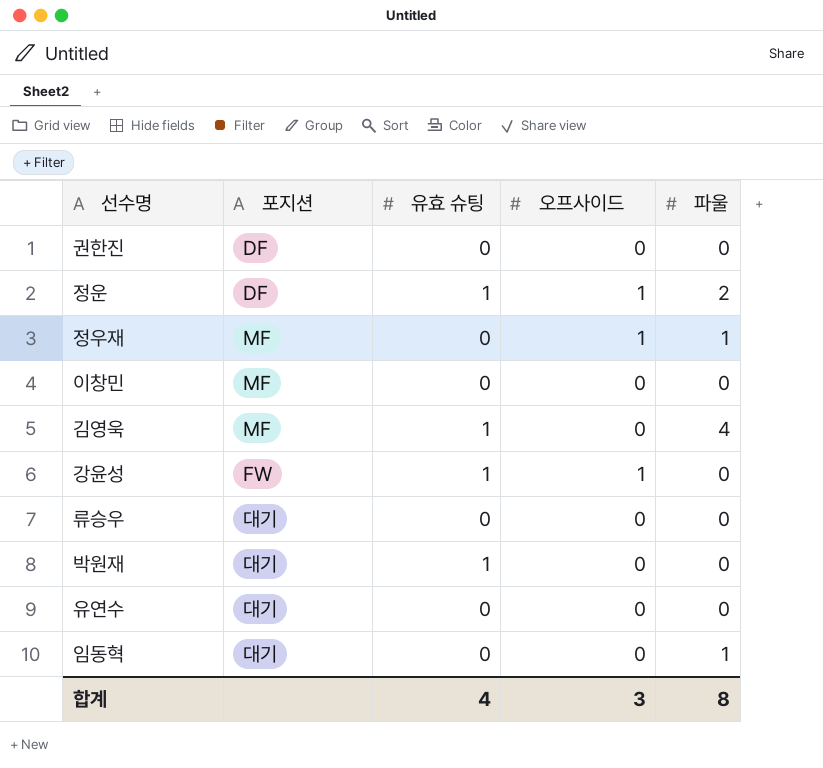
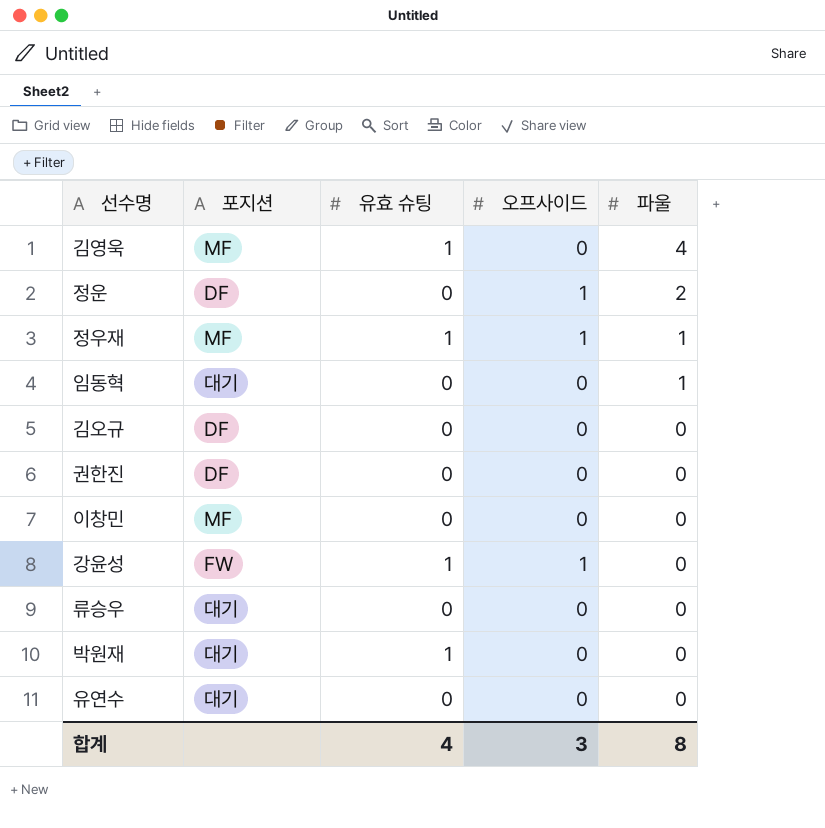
row order: none -> 파울 descending
정운 | 유효 슈팅: 1 -> 0
정우재 | 유효 슈팅: 0 -> 1
row 김오규: none -> DF | 0 | 0 | 0

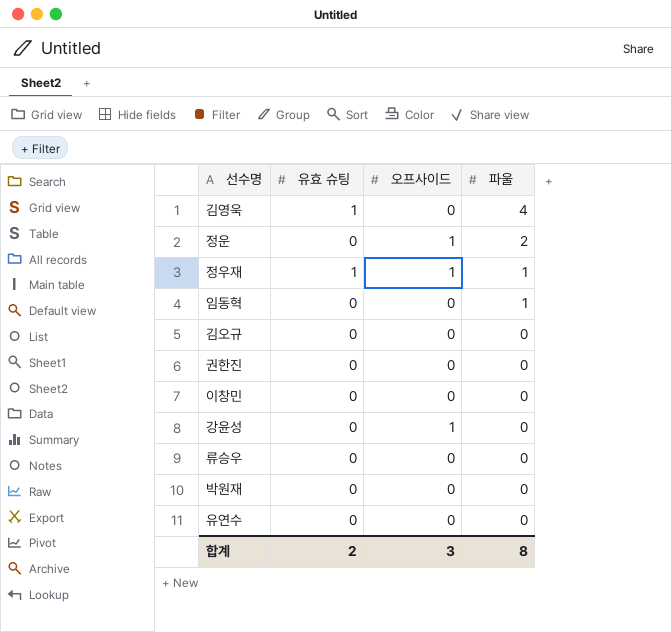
column 포지션 | position: 2 -> none
강윤성 | 유효 슈팅: 1 -> 0
박원재 | 유효 슈팅: 1 -> 0
합계 | 유효 슈팅: 4 -> 2

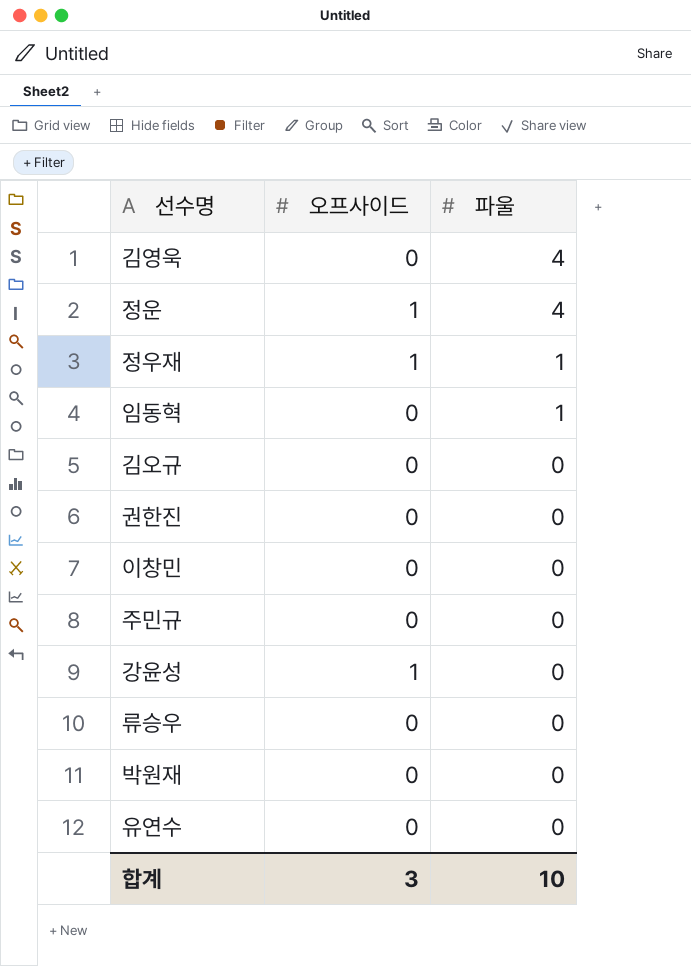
column 유효 슈팅 | position: 2 -> none
정운 | 파울: 2 -> 4
row 주민규: none -> 0 | 0
합계 | 파울: 8 -> 10

